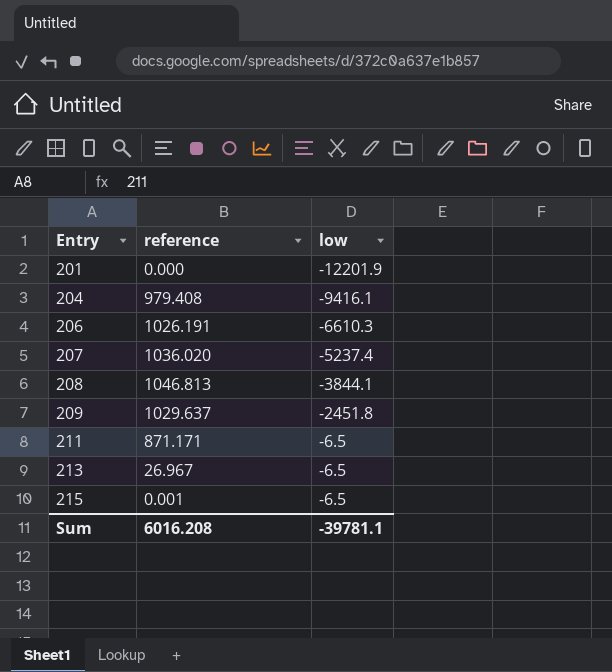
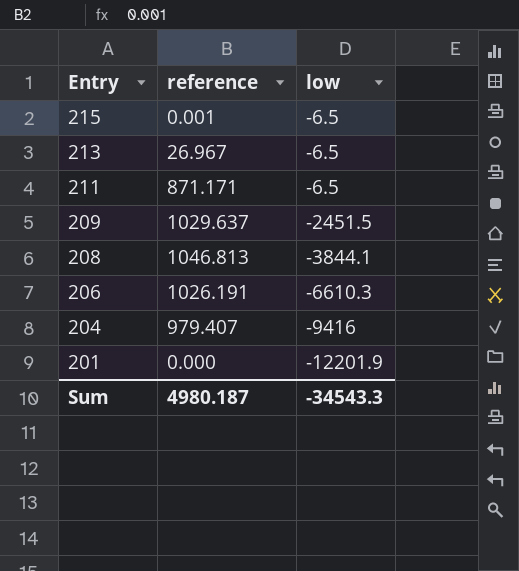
row order: Entry ascending -> Entry descending
row 207: 1036.020 | -5237.4 -> none
209 | low: -2451.8 -> -2451.5
204 | reference: 979.408 -> 979.407
204 | low: -9416.1 -> -9416
Sum | reference: 6016.208 -> 4980.187
Sum | low: -39781.1 -> -34543.3

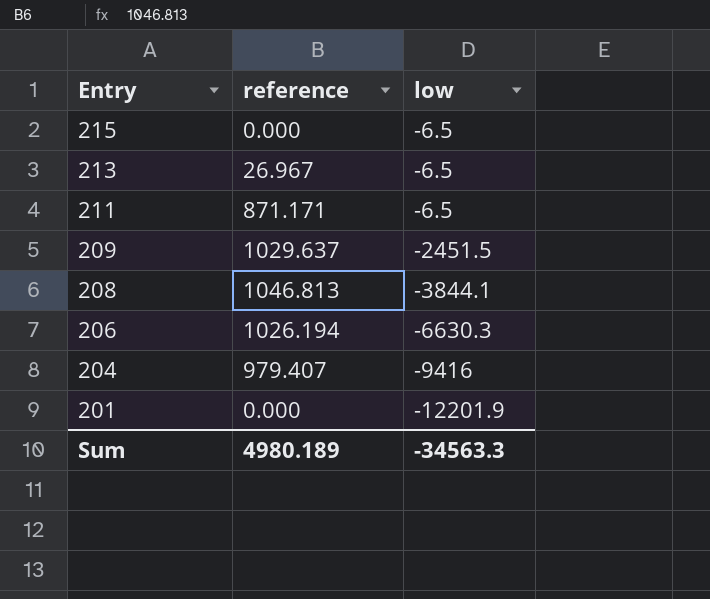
215 | reference: 0.001 -> 0.000
206 | reference: 1026.191 -> 1026.194
206 | low: -6610.3 -> -6630.3
Sum | reference: 4980.187 -> 4980.189
Sum | low: -34543.3 -> -34563.3

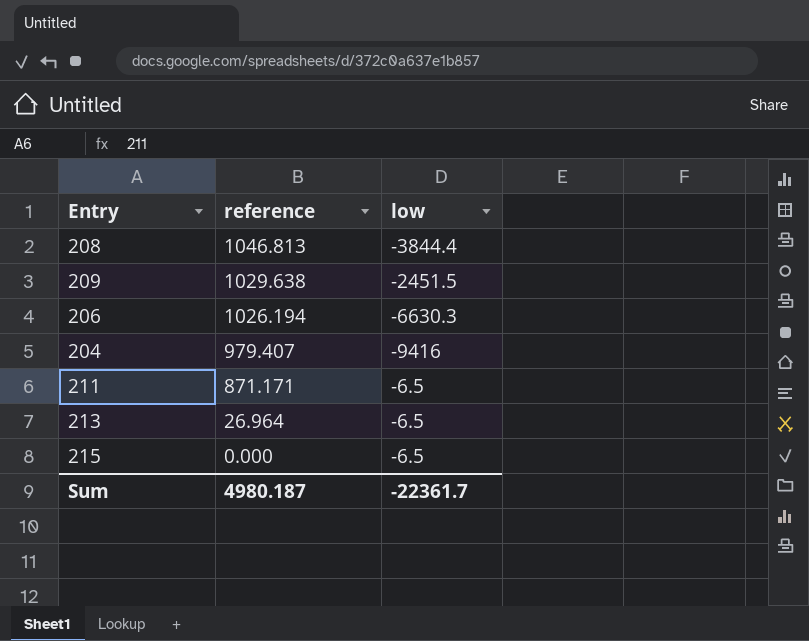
row order: Entry descending -> reference descending
row 201: 0.000 | -12201.9 -> none
208 | low: -3844.1 -> -3844.4
209 | reference: 1029.637 -> 1029.638
213 | reference: 26.967 -> 26.964
Sum | reference: 4980.189 -> 4980.187
Sum | low: -34563.3 -> -22361.7

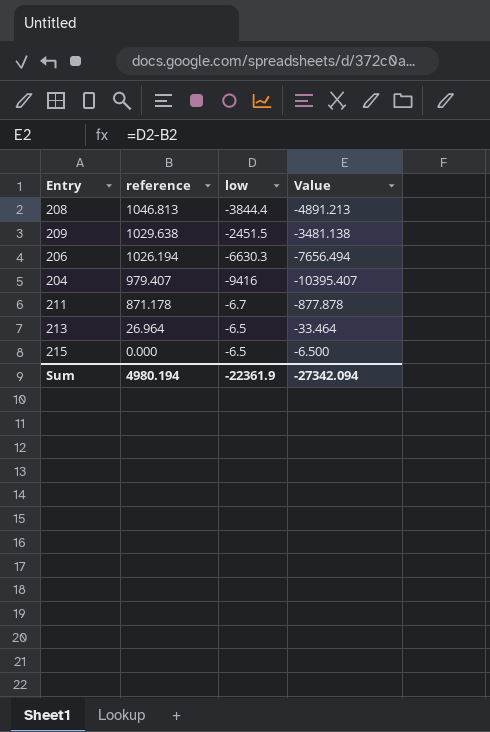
column Value | formula: none -> [low] - [reference]
211 | reference: 871.171 -> 871.178
211 | low: -6.5 -> -6.7
Sum | reference: 4980.187 -> 4980.194
Sum | low: -22361.7 -> -22361.9

